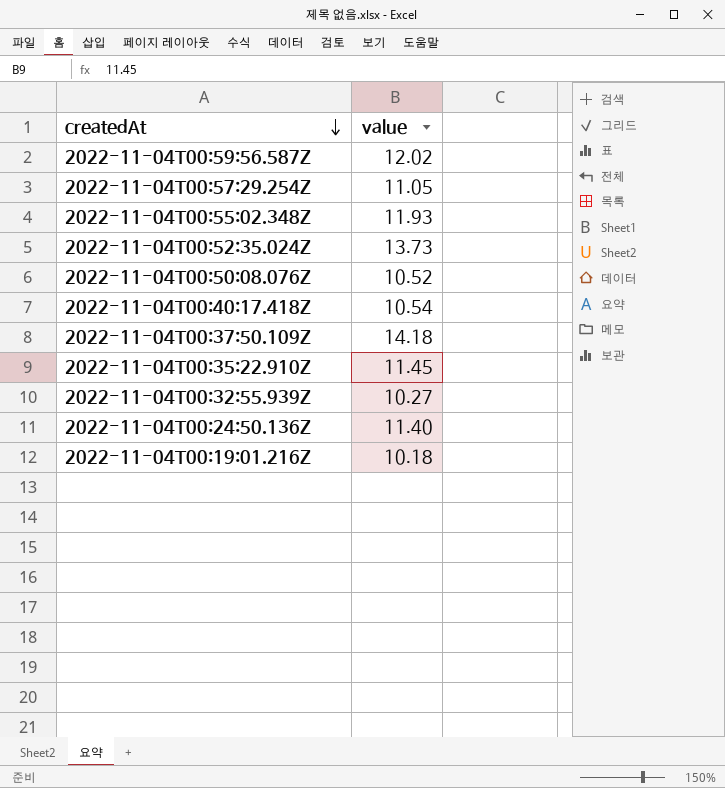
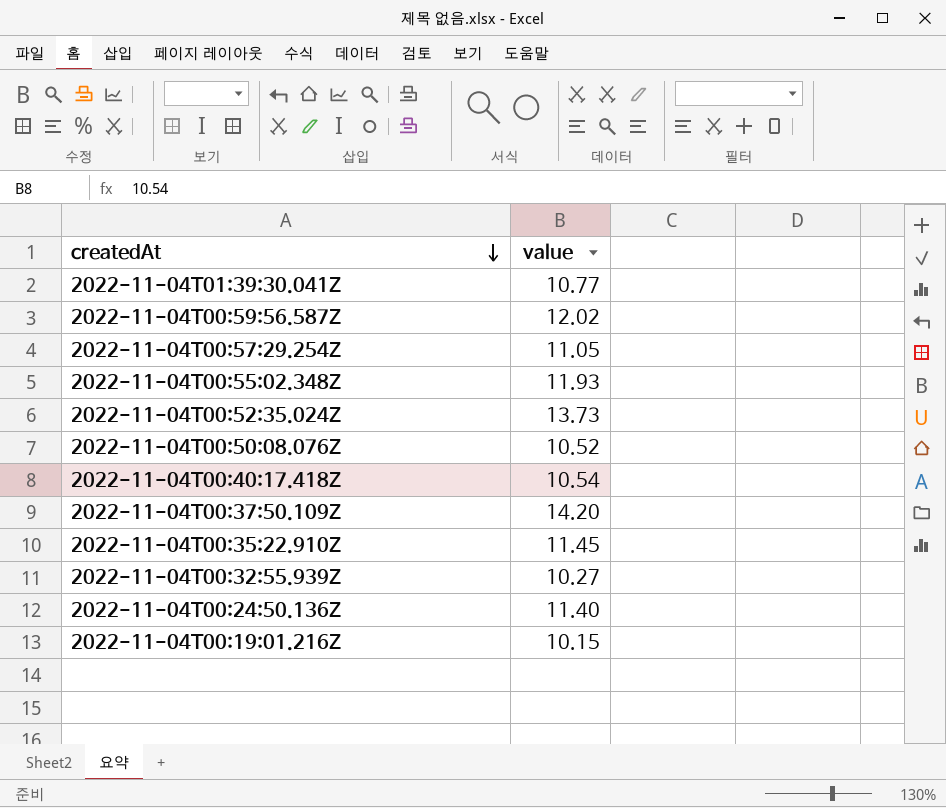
row 2022-11-04T01:39:30.041Z: none -> 10.77
2022-11-04T00:37:50.109Z | value: 14.18 -> 14.20
2022-11-04T00:19:01.216Z | value: 10.18 -> 10.15

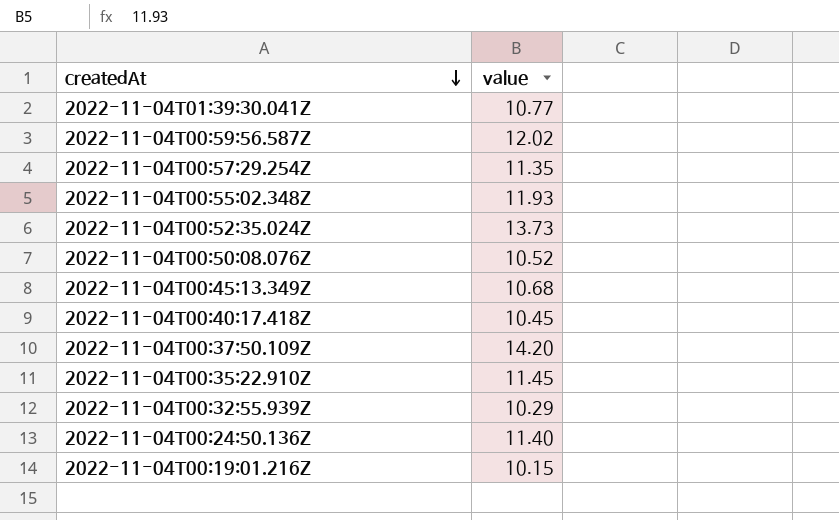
2022-11-04T00:57:29.254Z | value: 11.05 -> 11.35
row 2022-11-04T00:45:13.349Z: none -> 10.68
2022-11-04T00:40:17.418Z | value: 10.54 -> 10.45
2022-11-04T00:32:55.939Z | value: 10.27 -> 10.29

